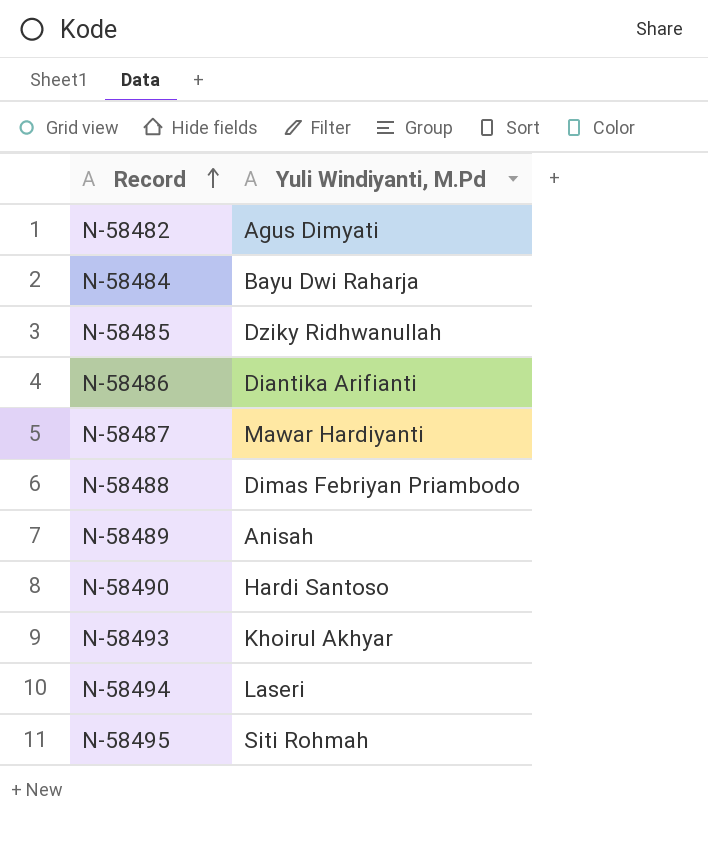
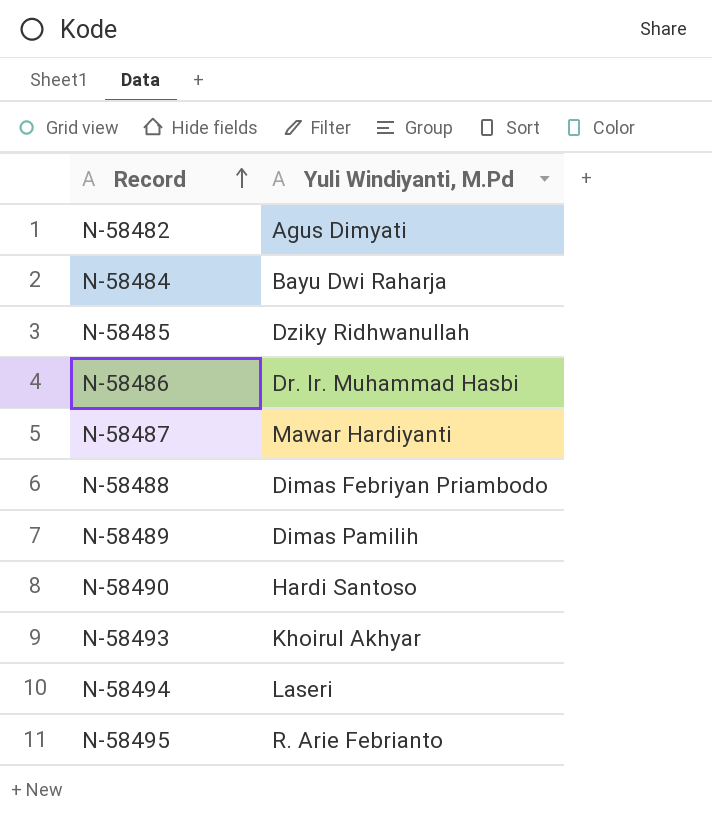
N-58486 | Yuli Windiyanti, M.Pd: Diantika Arifianti -> Dr. Ir. Muhammad Hasbi
N-58489 | Yuli Windiyanti, M.Pd: Anisah -> Dimas Pamilih
N-58495 | Yuli Windiyanti, M.Pd: Siti Rohmah -> R. Arie Febrianto

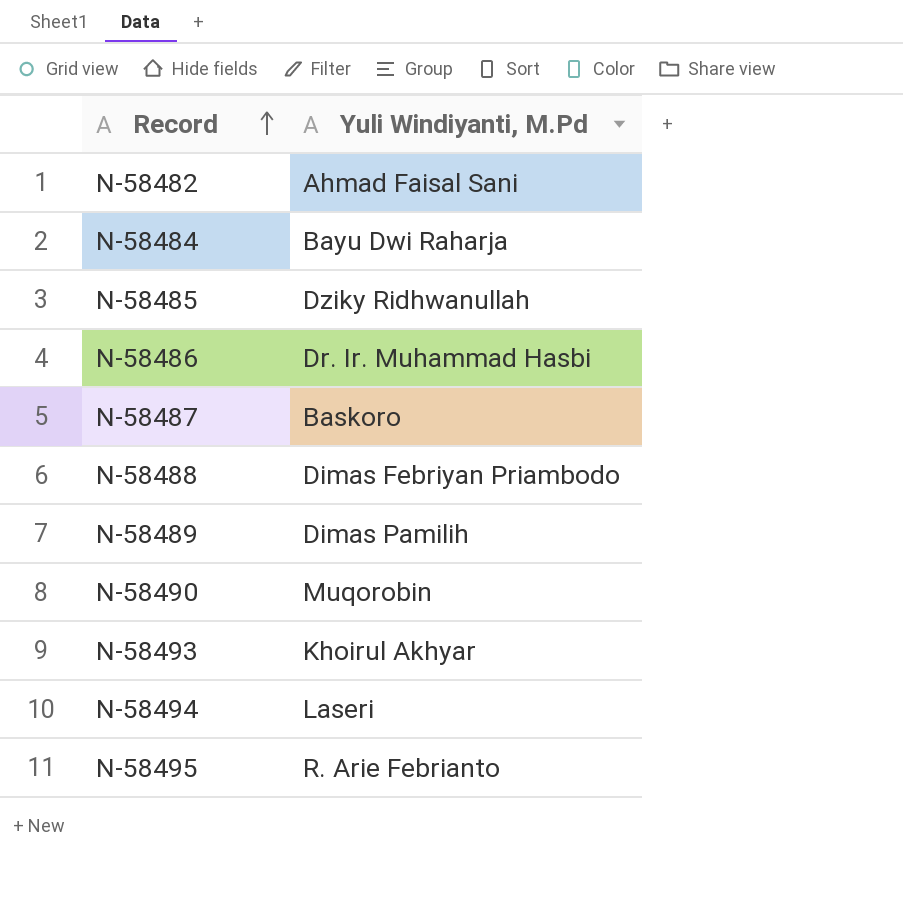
N-58482 | Yuli Windiyanti, M.Pd: Agus Dimyati -> Ahmad Faisal Sani
N-58487 | Yuli Windiyanti, M.Pd: Mawar Hardiyanti -> Baskoro
N-58490 | Yuli Windiyanti, M.Pd: Hardi Santoso -> Muqorobin

